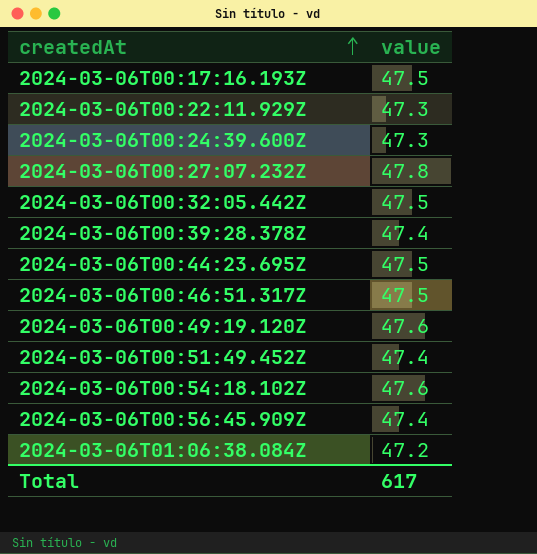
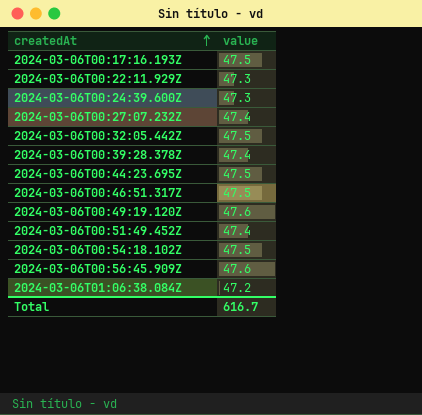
2024-03-06T00:27:07.232Z | value: 47.8 -> 47.4
2024-03-06T00:54:18.102Z | value: 47.6 -> 47.5
2024-03-06T00:56:45.909Z | value: 47.4 -> 47.6
Total | value: 617 -> 616.7

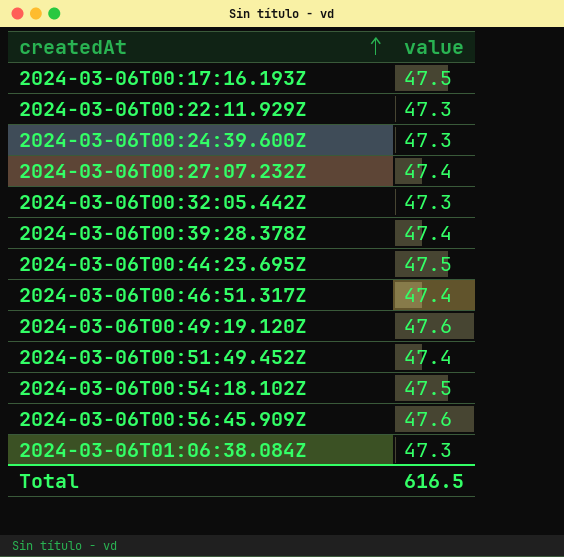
2024-03-06T00:32:05.442Z | value: 47.5 -> 47.3
2024-03-06T00:46:51.317Z | value: 47.5 -> 47.4
2024-03-06T01:06:38.084Z | value: 47.2 -> 47.3
Total | value: 616.7 -> 616.5

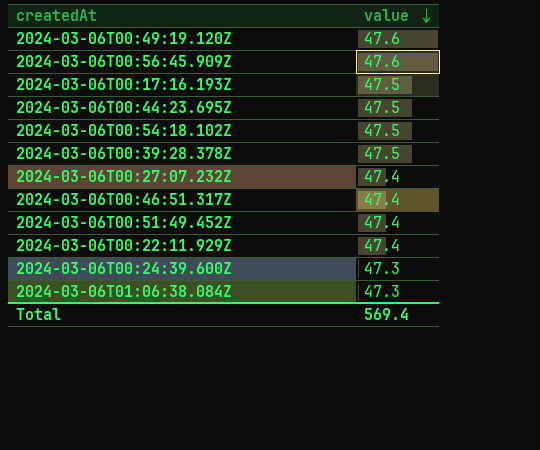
row order: createdAt ascending -> value descending
row 2024-03-06T00:32:05.442Z: 47.3 -> none
2024-03-06T00:39:28.378Z | value: 47.4 -> 47.5
2024-03-06T00:22:11.929Z | value: 47.3 -> 47.4
Total | value: 616.5 -> 569.4

